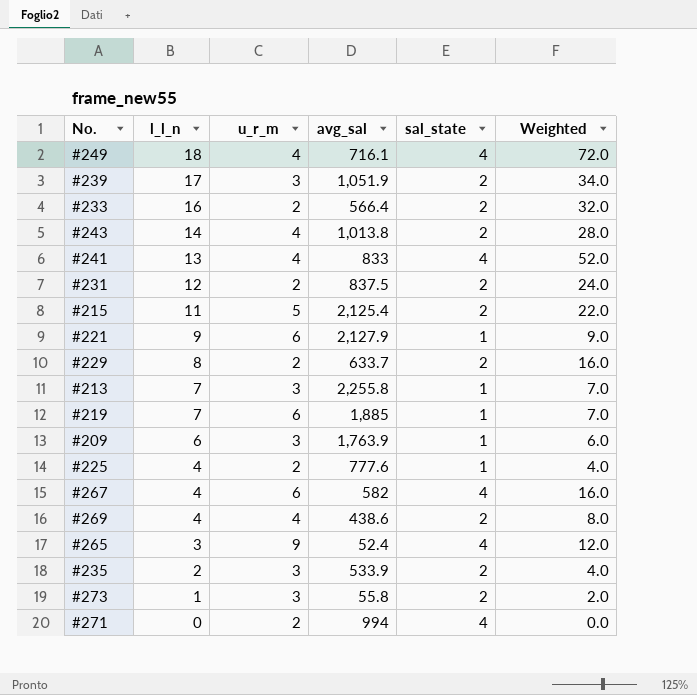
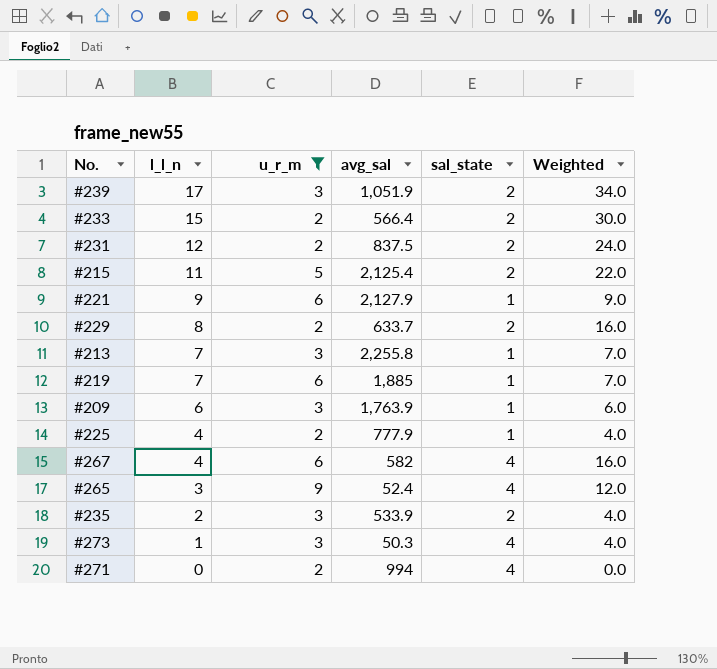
filter: none -> u_r_m != 4
#233 | l_l_n: 16 -> 15
#233 | Weighted: 32.0 -> 30.0
#225 | avg_sal: 777.6 -> 777.9
#273 | avg_sal: 55.8 -> 50.3
#273 | sal_state: 2 -> 4
#273 | Weighted: 2.0 -> 4.0

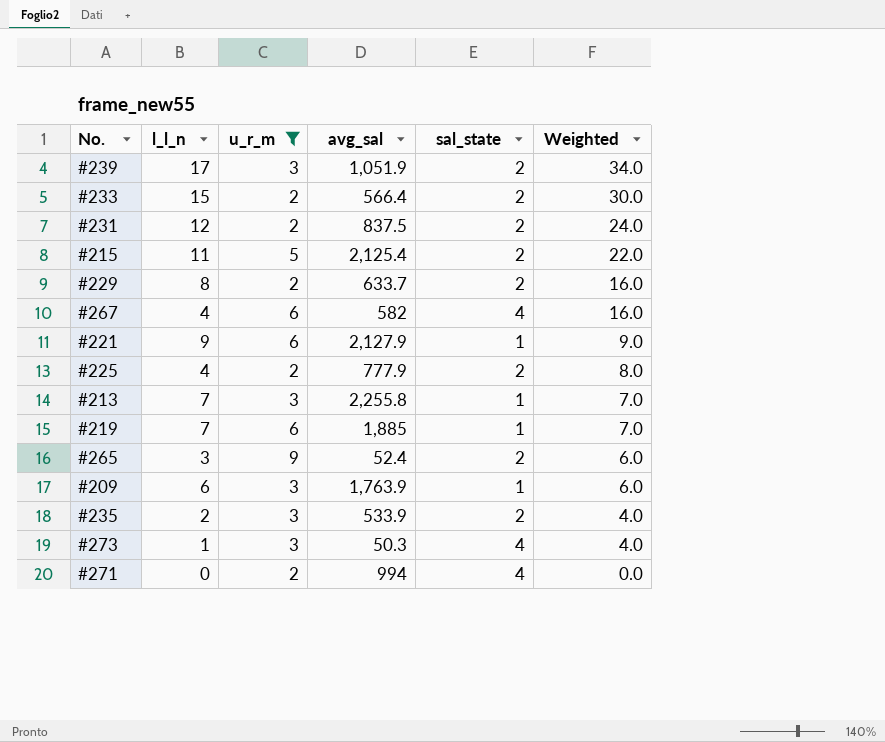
row order: l_l_n descending -> Weighted descending
#225 | sal_state: 1 -> 2
#225 | Weighted: 4.0 -> 8.0
#265 | sal_state: 4 -> 2
#265 | Weighted: 12.0 -> 6.0

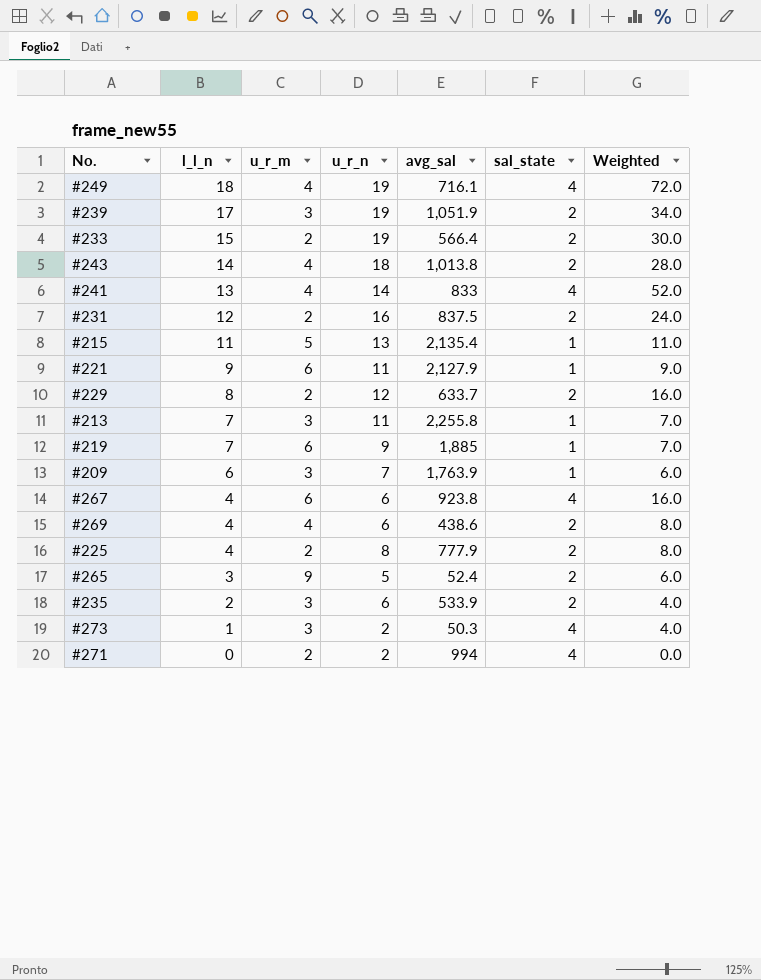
filter: u_r_m != 4 -> none
row order: Weighted descending -> l_l_n descending
column u_r_n | position: none -> 4
#215 | avg_sal: 2,125.4 -> 2,135.4
#215 | sal_state: 2 -> 1
#215 | Weighted: 22.0 -> 11.0
#267 | avg_sal: 582 -> 923.8

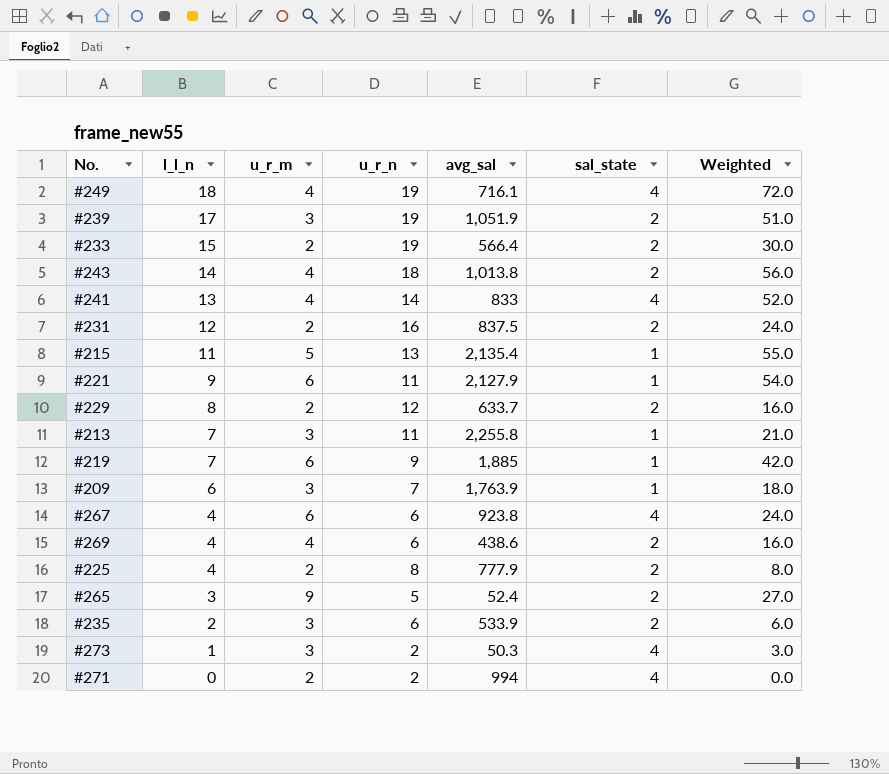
column Weighted | formula: [l_l_n] * [sal_state] -> [l_l_n] * [u_r_m]

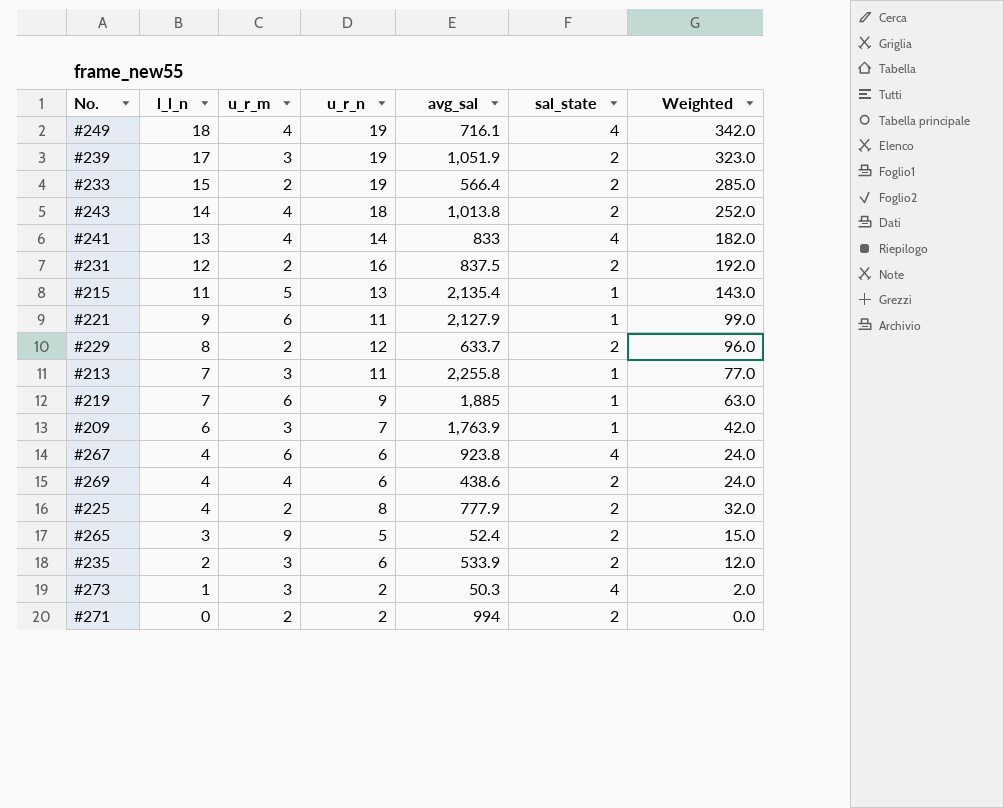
column Weighted | formula: [l_l_n] * [u_r_m] -> [l_l_n] * [u_r_n]
#271 | sal_state: 4 -> 2

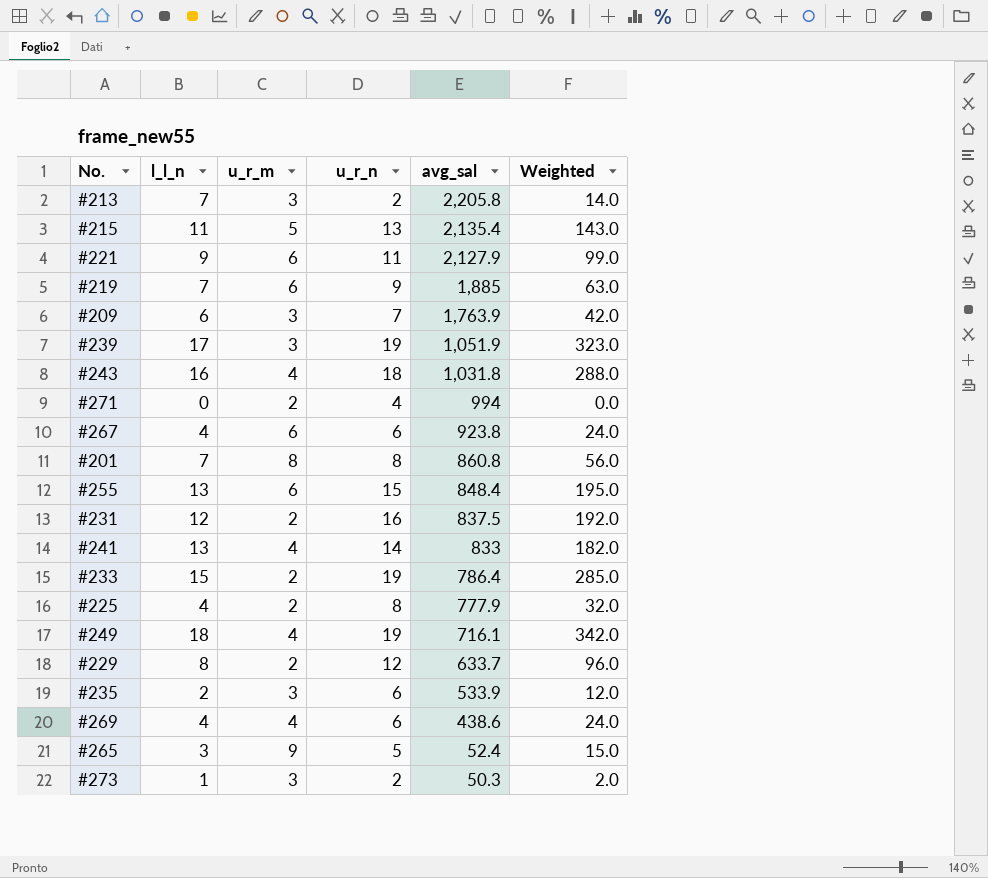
row order: l_l_n descending -> avg_sal descending
column sal_state | position: 6 -> none
#213 | u_r_n: 11 -> 2
#213 | avg_sal: 2,255.8 -> 2,205.8
#213 | Weighted: 77.0 -> 14.0
#243 | l_l_n: 14 -> 16
#243 | avg_sal: 1,013.8 -> 1,031.8
#243 | Weighted: 252.0 -> 288.0
#271 | u_r_n: 2 -> 4
row #201: none -> 7 | 8 | 8 | 860.8 | 56.0
row #255: none -> 13 | 6 | 15 | 848.4 | 195.0
#233 | avg_sal: 566.4 -> 786.4

